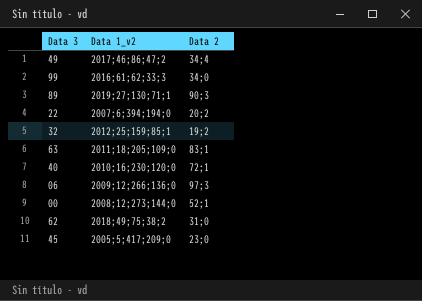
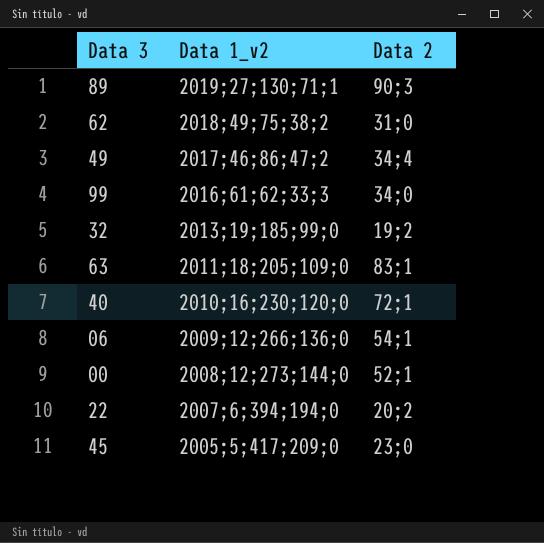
row order: none -> Data 1_v2 descending
32 | Data 1_v2: 2012;25;159;85;1 -> 2013;19;185;99;0
06 | Data 2: 97;3 -> 54;1

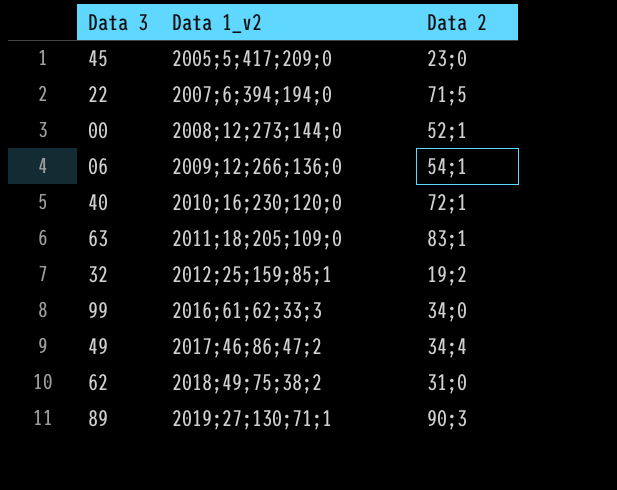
row order: Data 1_v2 descending -> Data 1_v2 ascending
22 | Data 2: 20;2 -> 71;5
32 | Data 1_v2: 2013;19;185;99;0 -> 2012;25;159;85;1

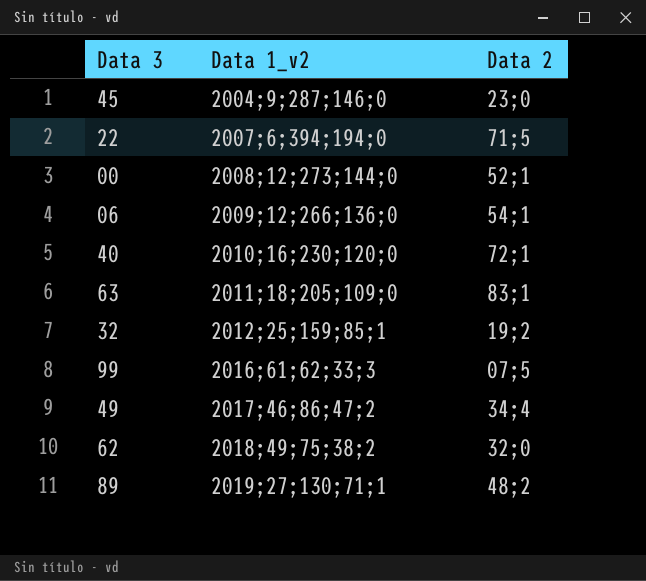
45 | Data 1_v2: 2005;5;417;209;0 -> 2004;9;287;146;0
99 | Data 2: 34;0 -> 07;5
62 | Data 2: 31;0 -> 32;0
89 | Data 2: 90;3 -> 48;2

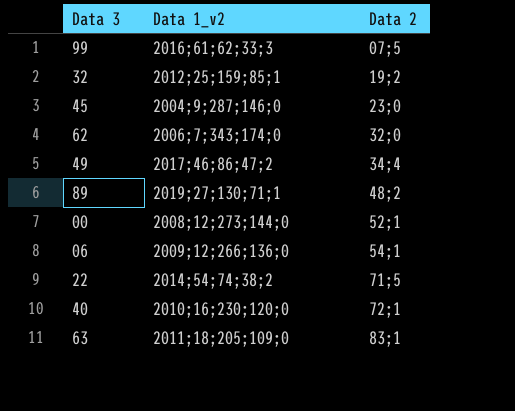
row order: Data 1_v2 ascending -> Data 2 ascending
62 | Data 1_v2: 2018;49;75;38;2 -> 2006;7;343;174;0
22 | Data 1_v2: 2007;6;394;194;0 -> 2014;54;74;38;2

